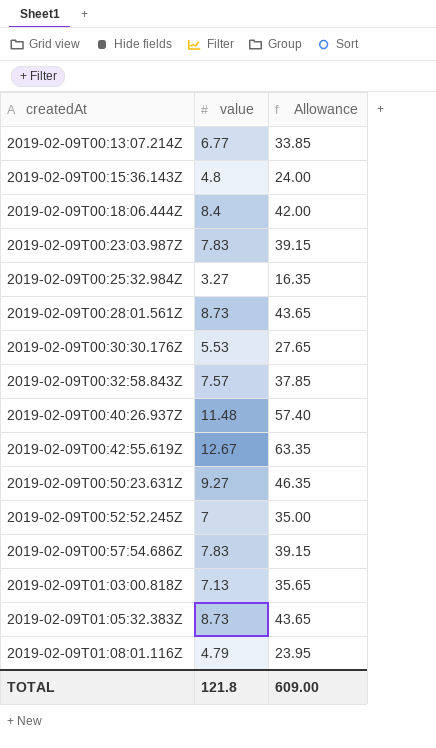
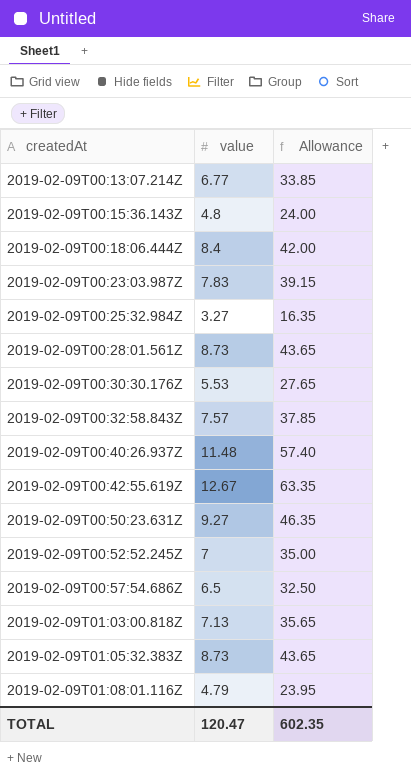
2019-02-09T00:57:54.686Z | value: 7.83 -> 6.5
2019-02-09T00:57:54.686Z | Allowance: 39.15 -> 32.50
TOTAL | value: 121.8 -> 120.47
TOTAL | Allowance: 609.00 -> 602.35

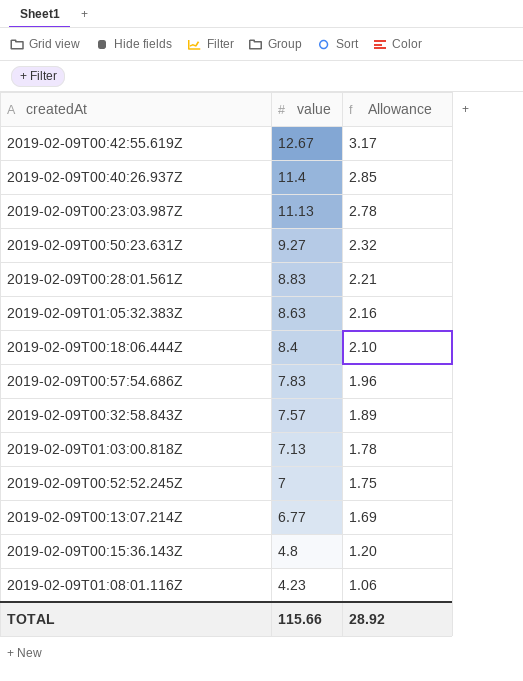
row order: createdAt ascending -> value descending
column Allowance | formula: [value] * 5 -> [value] * 0.25
row 2019-02-09T00:25:32.984Z: 3.27 | 16.35 -> none
row 2019-02-09T00:30:30.176Z: 5.53 | 27.65 -> none
2019-02-09T00:40:26.937Z | value: 11.48 -> 11.4
2019-02-09T00:23:03.987Z | value: 7.83 -> 11.13
2019-02-09T00:28:01.561Z | value: 8.73 -> 8.83
2019-02-09T01:05:32.383Z | value: 8.73 -> 8.63
2019-02-09T00:57:54.686Z | value: 6.5 -> 7.83
2019-02-09T01:08:01.116Z | value: 4.79 -> 4.23
TOTAL | value: 120.47 -> 115.66
TOTAL | Allowance: 602.35 -> 28.92

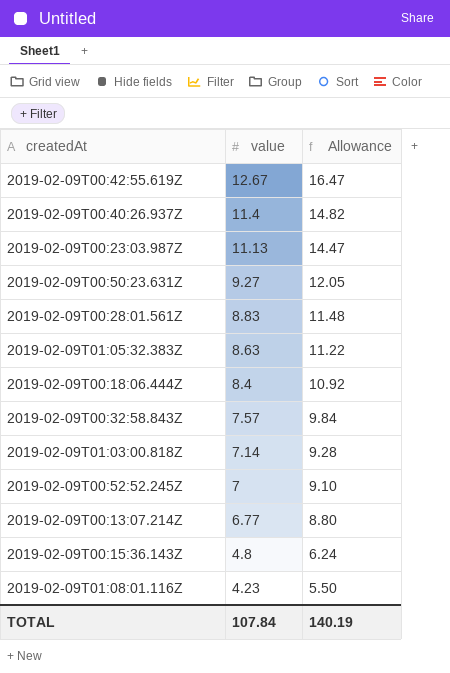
column Allowance | formula: [value] * 0.25 -> [value] * 1.3
row 2019-02-09T00:57:54.686Z: 7.83 | 1.96 -> none
2019-02-09T01:03:00.818Z | value: 7.13 -> 7.14
TOTAL | value: 115.66 -> 107.84
TOTAL | Allowance: 28.92 -> 140.19

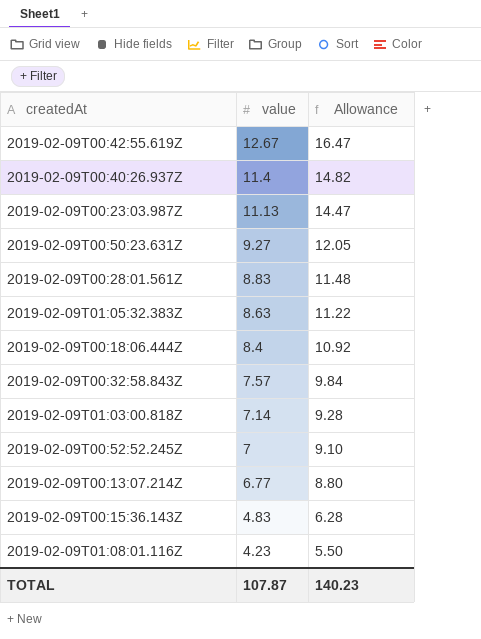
2019-02-09T00:15:36.143Z | value: 4.8 -> 4.83
2019-02-09T00:15:36.143Z | Allowance: 6.24 -> 6.28
TOTAL | value: 107.84 -> 107.87
TOTAL | Allowance: 140.19 -> 140.23

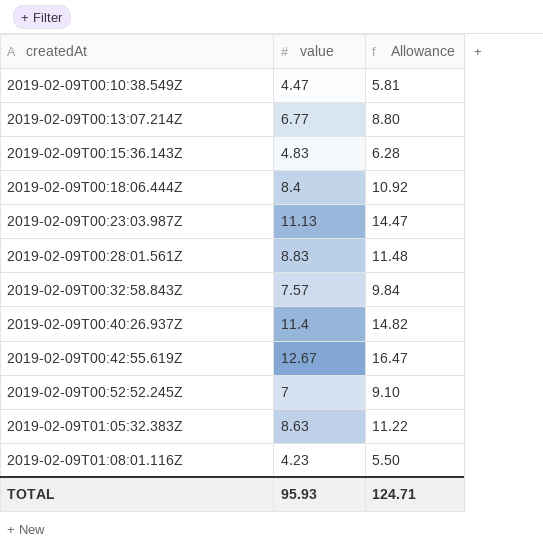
row order: value descending -> createdAt ascending
row 2019-02-09T00:50:23.631Z: 9.27 | 12.05 -> none
row 2019-02-09T01:03:00.818Z: 7.14 | 9.28 -> none
row 2019-02-09T00:10:38.549Z: none -> 4.47 | 5.81
TOTAL | value: 107.87 -> 95.93
TOTAL | Allowance: 140.23 -> 124.71

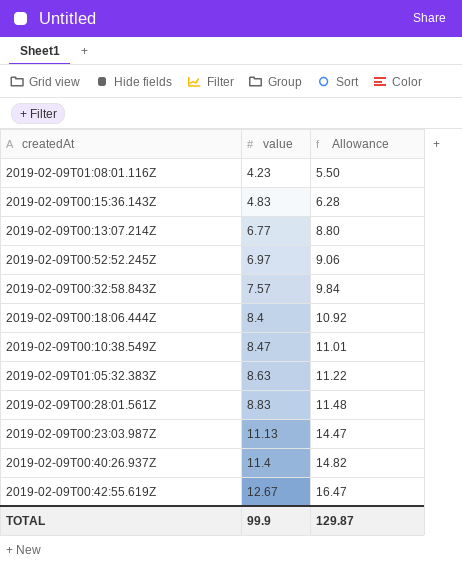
row order: createdAt ascending -> value ascending
2019-02-09T00:52:52.245Z | value: 7 -> 6.97
2019-02-09T00:52:52.245Z | Allowance: 9.10 -> 9.06
2019-02-09T00:10:38.549Z | value: 4.47 -> 8.47
2019-02-09T00:10:38.549Z | Allowance: 5.81 -> 11.01
TOTAL | value: 95.93 -> 99.9
TOTAL | Allowance: 124.71 -> 129.87

